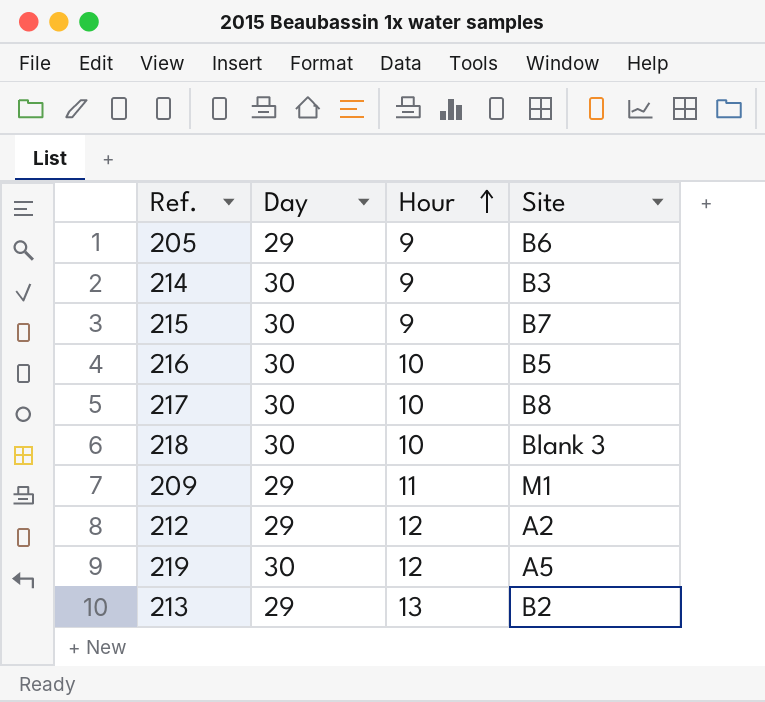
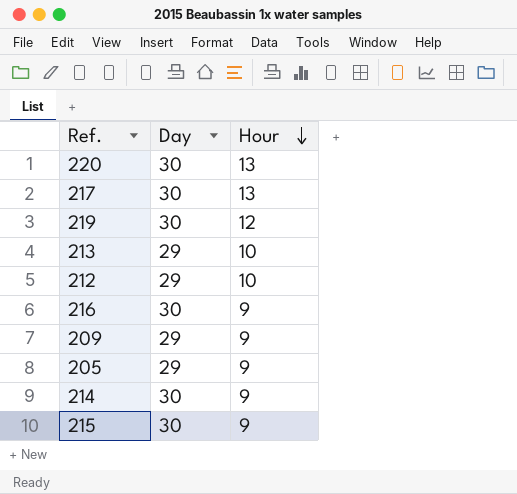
row order: Hour ascending -> Hour descending
column Site | position: 4 -> none
row 218: 30 | 10 | Blank 3 -> none
row 220: none -> 30 | 13
217 | Hour: 10 -> 13
213 | Hour: 13 -> 10
212 | Hour: 12 -> 10
216 | Hour: 10 -> 9
209 | Hour: 11 -> 9

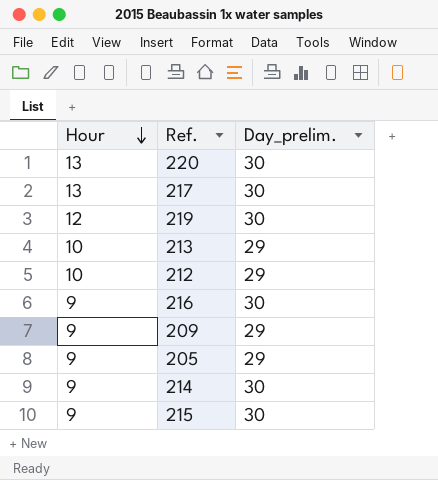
column Hour | position: 3 -> 1
column name: Day -> Day_prelim.

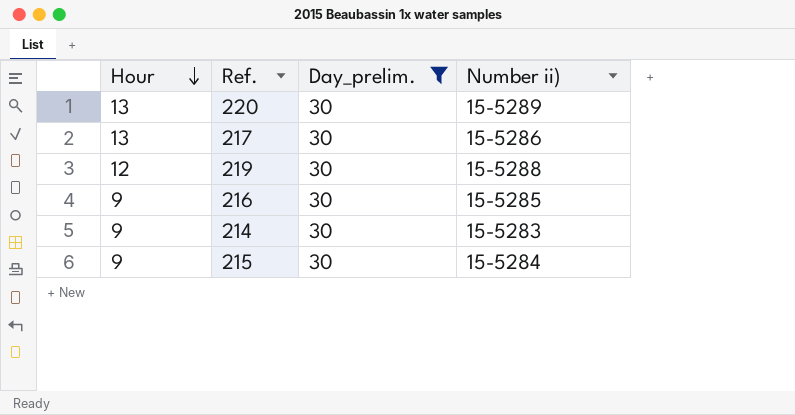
filter: none -> Day_prelim. = 30
column Number ii) | position: none -> 4

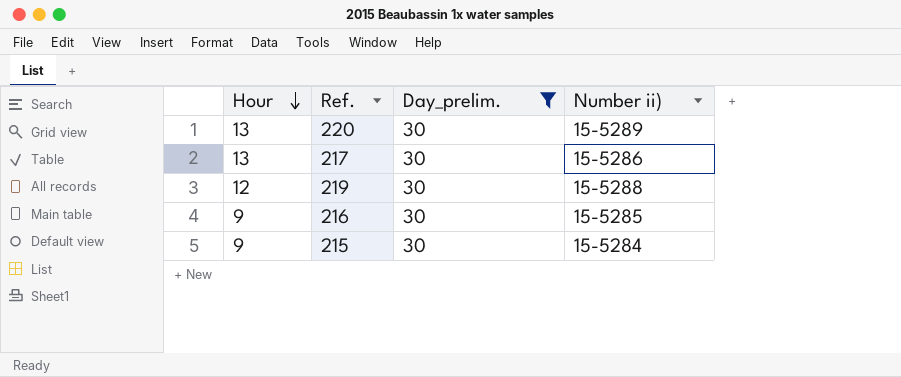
row 214: 9 | 30 | 15-5283 -> none

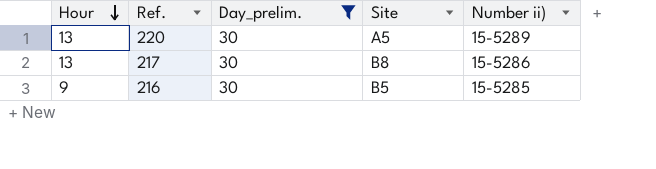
column Site | position: none -> 4
row 219: 12 | 30 | 15-5288 -> none
row 215: 9 | 30 | 15-5284 -> none

